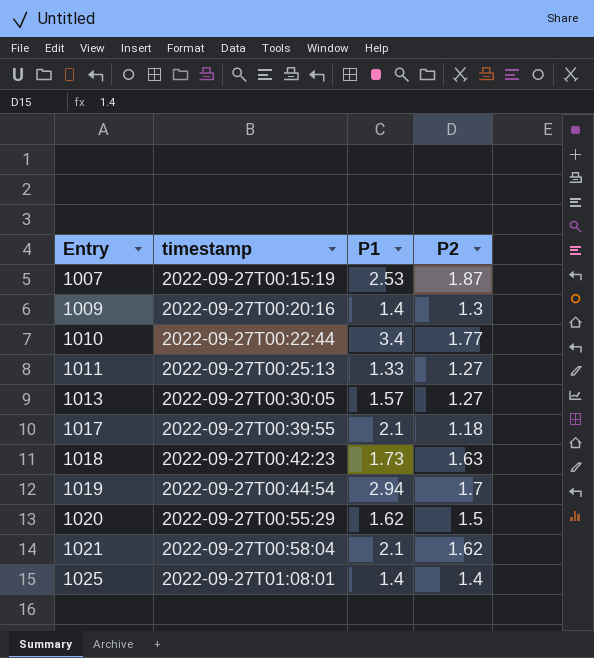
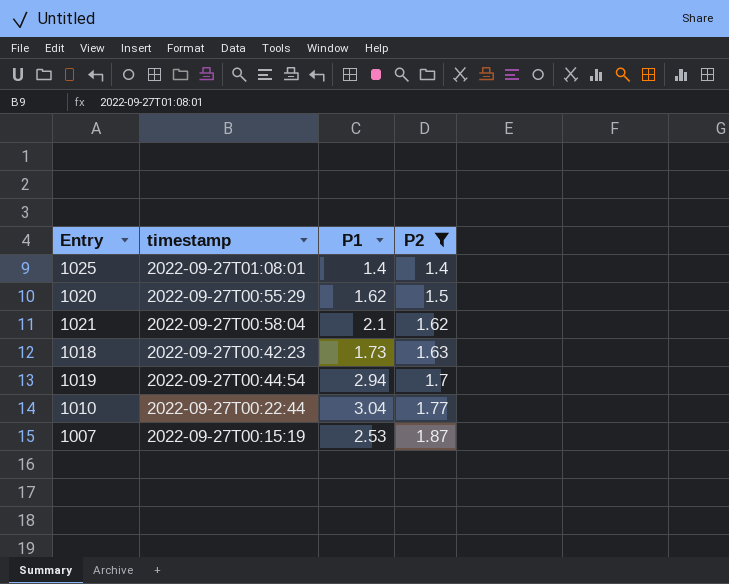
filter: none -> P2 >= 1.4
row order: Entry ascending -> P2 ascending
1010 | P1: 3.4 -> 3.04

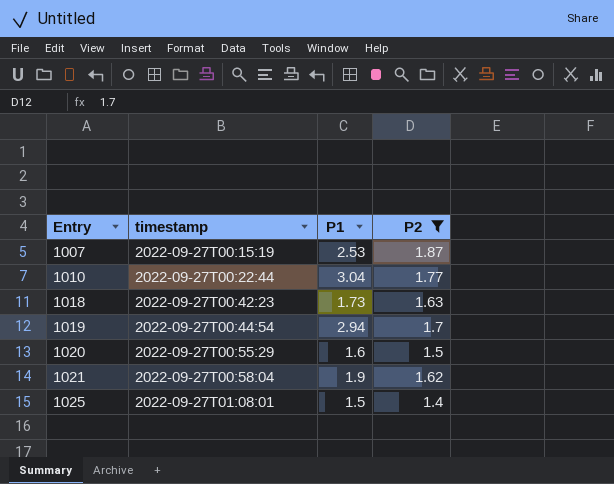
row order: P2 ascending -> Entry ascending
1020 | P1: 1.62 -> 1.6
1021 | P1: 2.1 -> 1.9
1025 | P1: 1.4 -> 1.5

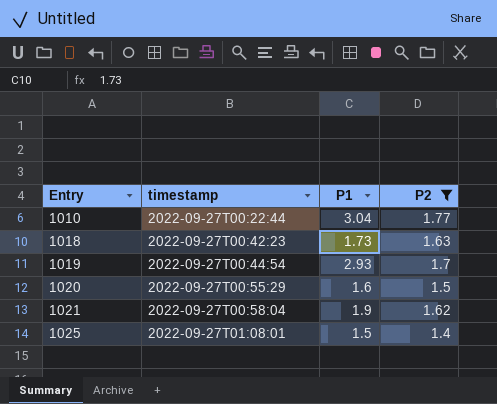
row 1007: 2022-09-27T00:15:19 | 2.53 | 1.87 -> none
1019 | P1: 2.94 -> 2.93

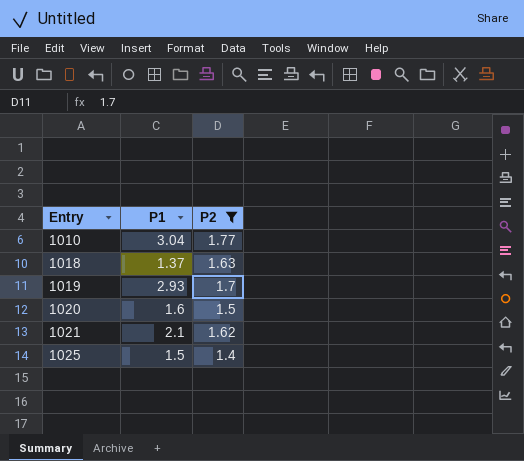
column timestamp | position: 2 -> none
1018 | P1: 1.73 -> 1.37
1021 | P1: 1.9 -> 2.1

